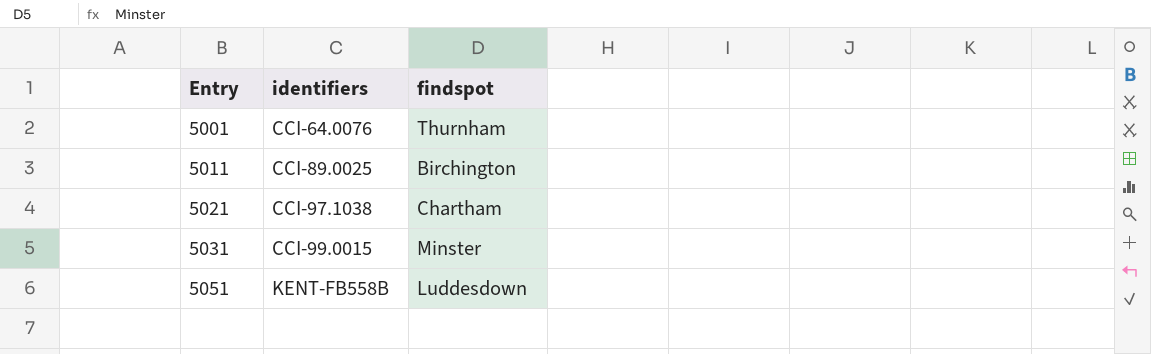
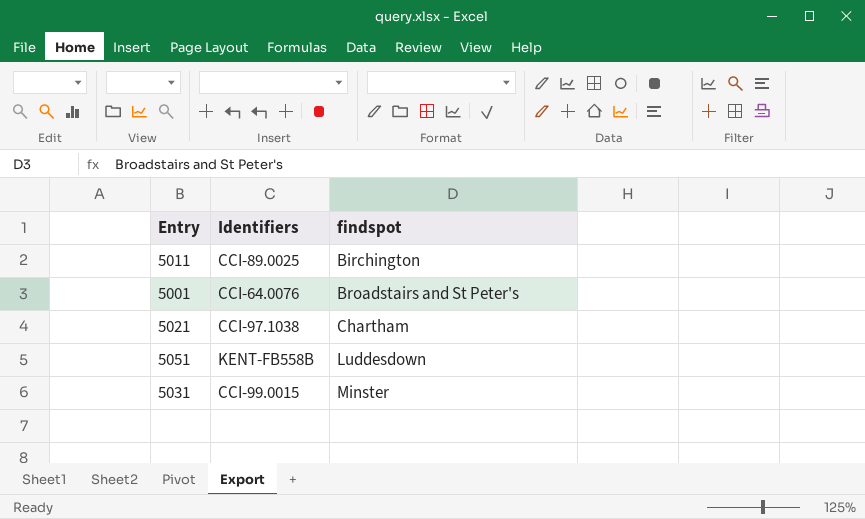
row order: Entry ascending -> findspot ascending
column name: identifiers -> Identifiers
5001 | findspot: Thurnham -> Broadstairs and St Peter's

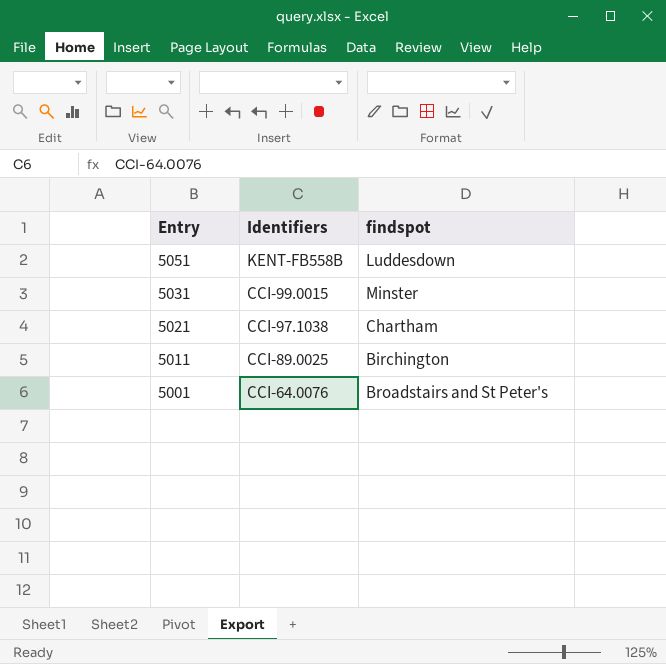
row order: findspot ascending -> Entry descending

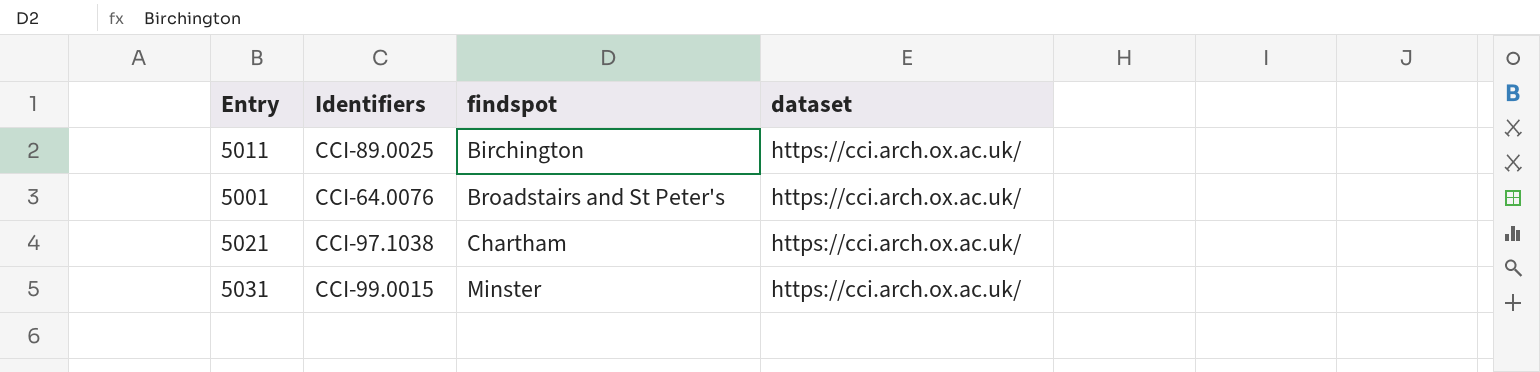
row order: Entry descending -> findspot ascending
column dataset | position: none -> 4
row 5051: KENT-FB558B | Luddesdown -> none

